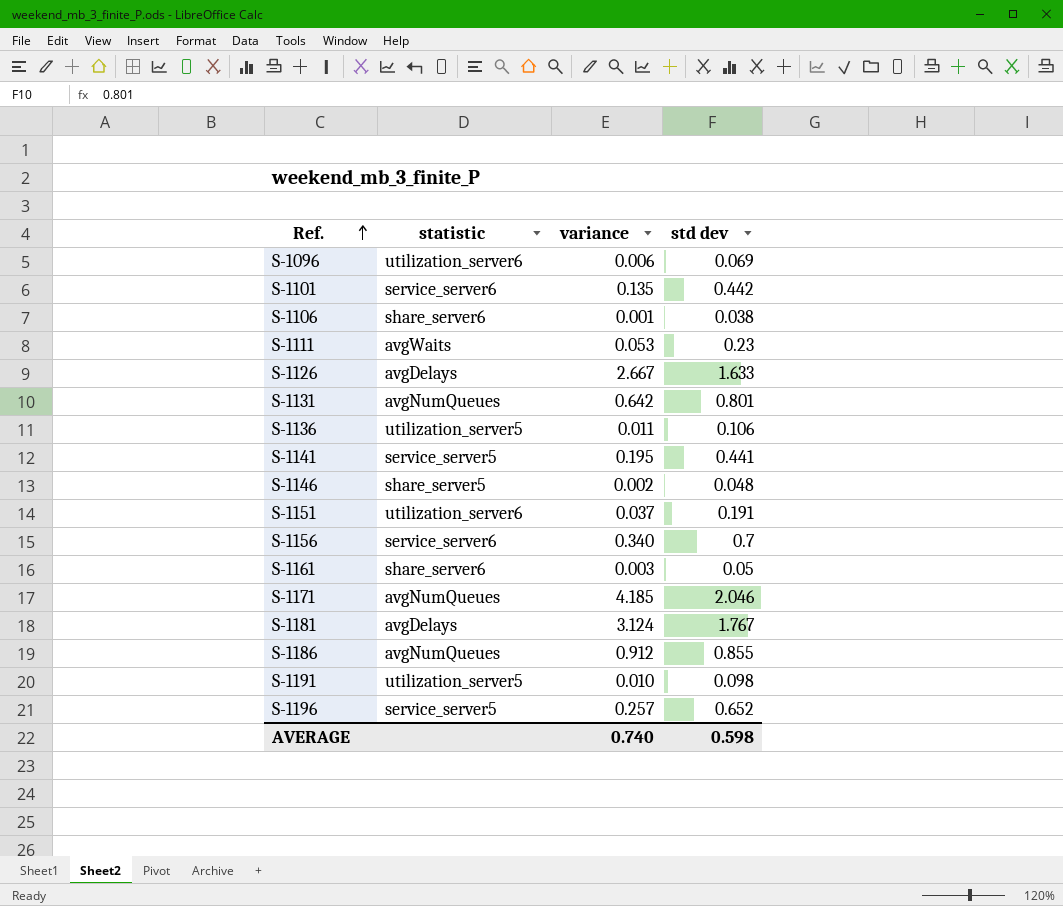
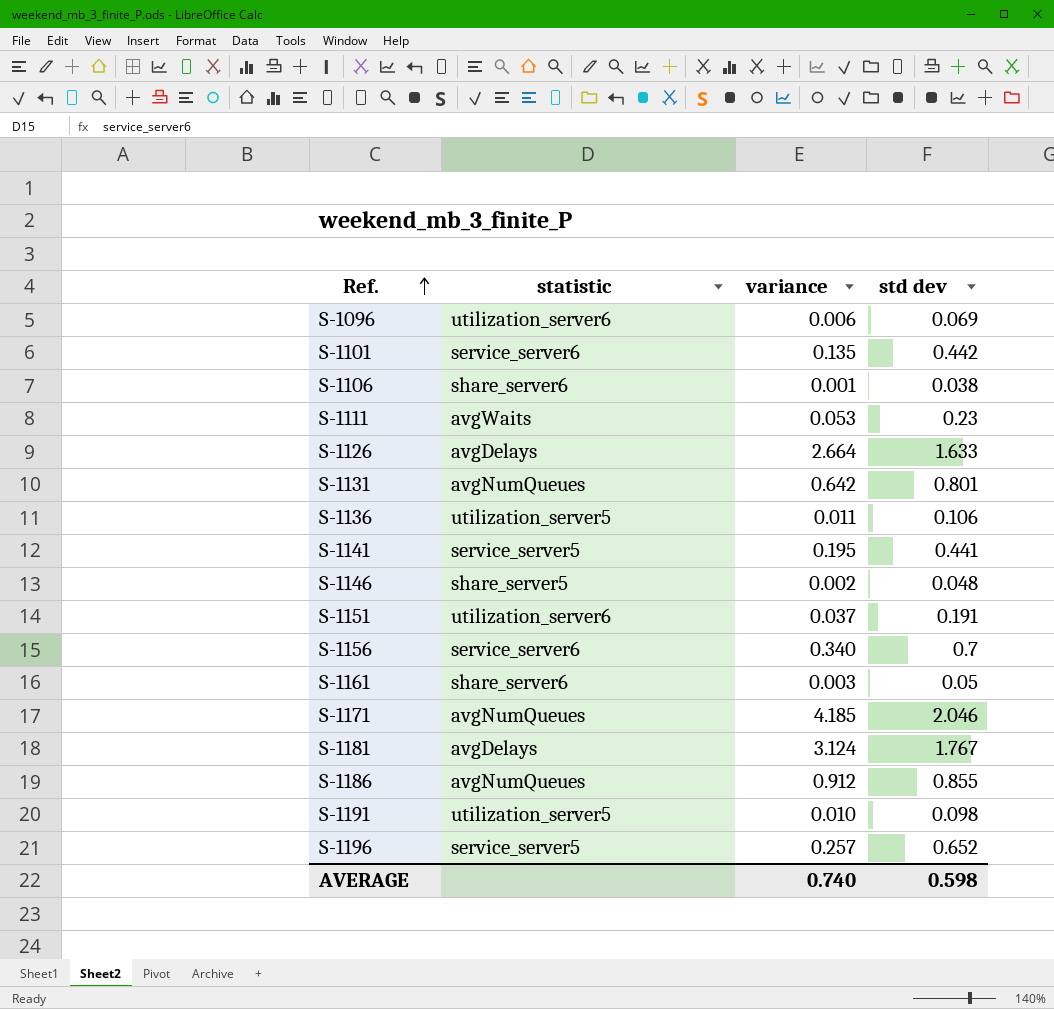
S-1126 | variance: 2.667 -> 2.664

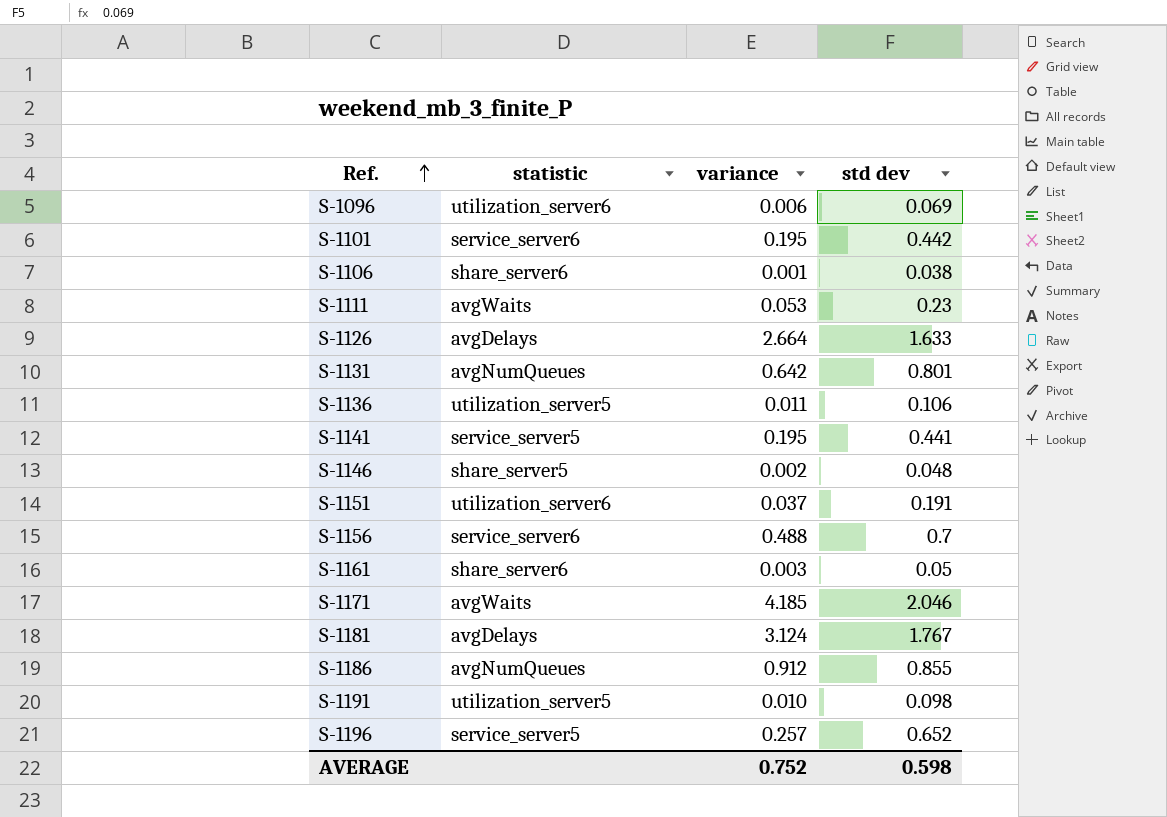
S-1101 | variance: 0.135 -> 0.195
S-1156 | variance: 0.340 -> 0.488
S-1171 | statistic: avgNumQueues -> avgWaits
AVERAGE | variance: 0.740 -> 0.752

